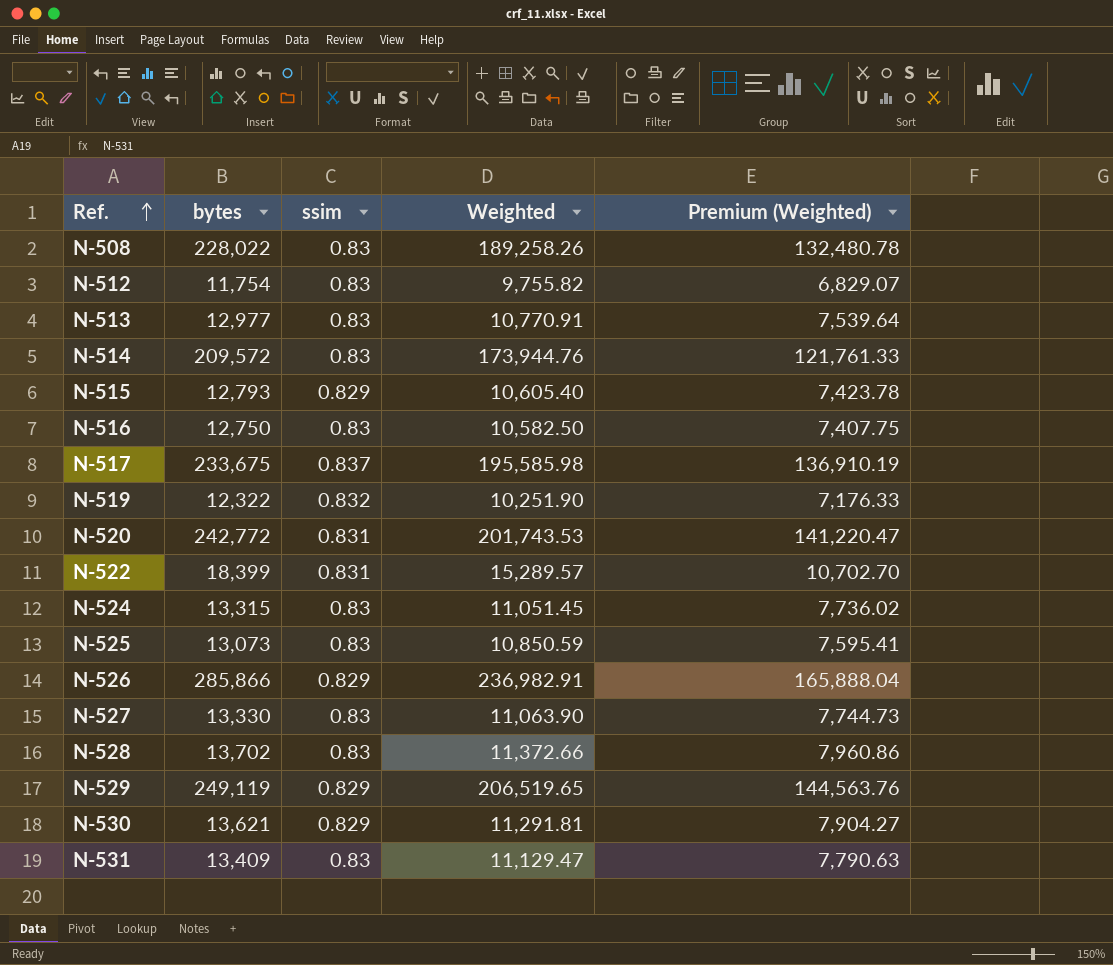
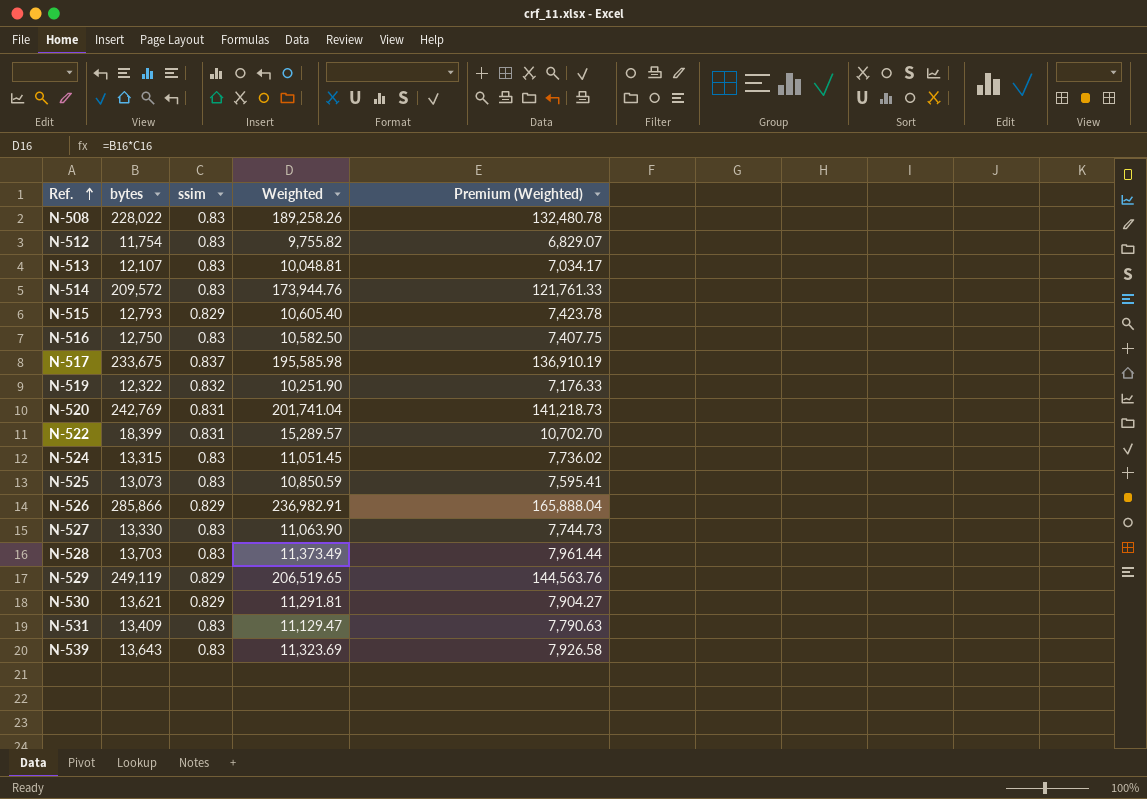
N-513 | bytes: 12,977 -> 12,107
N-513 | Weighted: 10,770.91 -> 10,048.81
N-513 | Premium (Weighted): 7,539.64 -> 7,034.17
N-520 | bytes: 242,772 -> 242,769
N-520 | Weighted: 201,743.53 -> 201,741.04
N-520 | Premium (Weighted): 141,220.47 -> 141,218.73
N-528 | bytes: 13,702 -> 13,703
N-528 | Weighted: 11,372.66 -> 11,373.49
N-528 | Premium (Weighted): 7,960.86 -> 7,961.44
row N-539: none -> 13,643 | 0.83 | 11,323.69 | 7,926.58

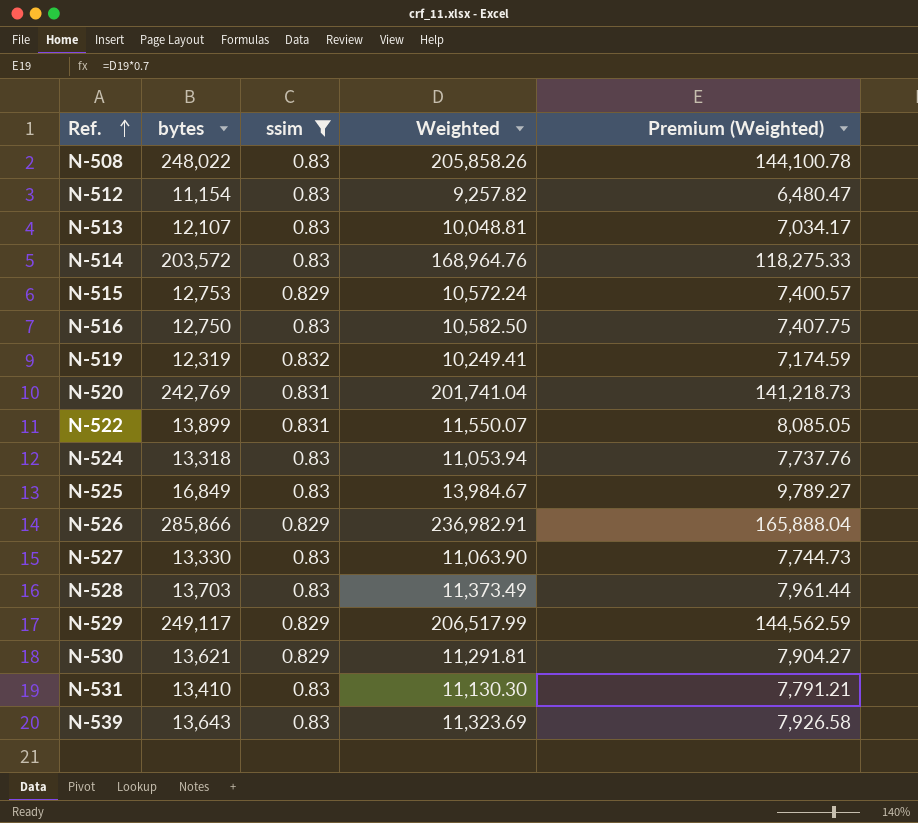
filter: none -> ssim != 0.837
N-508 | bytes: 228,022 -> 248,022
N-508 | Weighted: 189,258.26 -> 205,858.26
N-508 | Premium (Weighted): 132,480.78 -> 144,100.78
N-512 | bytes: 11,754 -> 11,154
N-512 | Weighted: 9,755.82 -> 9,257.82
N-512 | Premium (Weighted): 6,829.07 -> 6,480.47
N-514 | bytes: 209,572 -> 203,572
N-514 | Weighted: 173,944.76 -> 168,964.76
N-514 | Premium (Weighted): 121,761.33 -> 118,275.33
N-515 | bytes: 12,793 -> 12,753
N-515 | Weighted: 10,605.40 -> 10,572.24
N-515 | Premium (Weighted): 7,423.78 -> 7,400.57
N-519 | bytes: 12,322 -> 12,319
N-519 | Weighted: 10,251.90 -> 10,249.41
N-519 | Premium (Weighted): 7,176.33 -> 7,174.59
N-522 | bytes: 18,399 -> 13,899
N-522 | Weighted: 15,289.57 -> 11,550.07
N-522 | Premium (Weighted): 10,702.70 -> 8,085.05
N-524 | bytes: 13,315 -> 13,318
N-524 | Weighted: 11,051.45 -> 11,053.94
N-524 | Premium (Weighted): 7,736.02 -> 7,737.76
N-525 | bytes: 13,073 -> 16,849
N-525 | Weighted: 10,850.59 -> 13,984.67
N-525 | Premium (Weighted): 7,595.41 -> 9,789.27
N-529 | bytes: 249,119 -> 249,117
N-529 | Weighted: 206,519.65 -> 206,517.99
N-529 | Premium (Weighted): 144,563.76 -> 144,562.59
N-531 | bytes: 13,409 -> 13,410
N-531 | Weighted: 11,129.47 -> 11,130.30
N-531 | Premium (Weighted): 7,790.63 -> 7,791.21

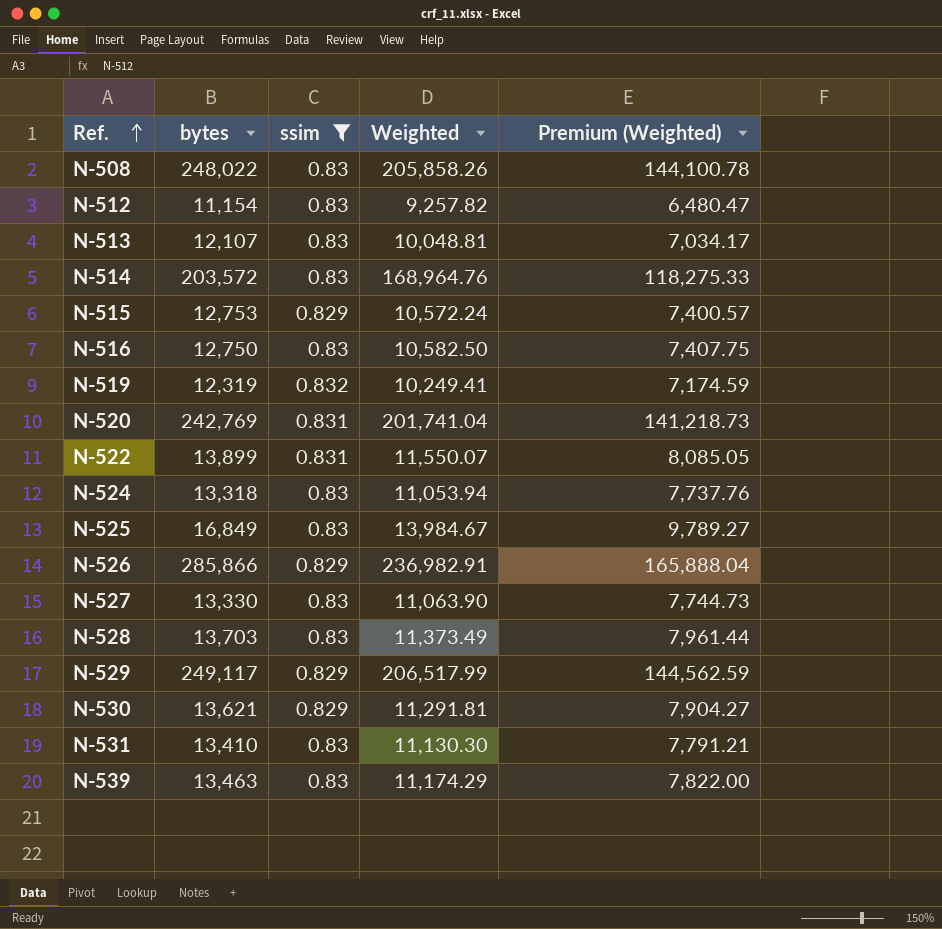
N-539 | bytes: 13,643 -> 13,463
N-539 | Weighted: 11,323.69 -> 11,174.29
N-539 | Premium (Weighted): 7,926.58 -> 7,822.00

